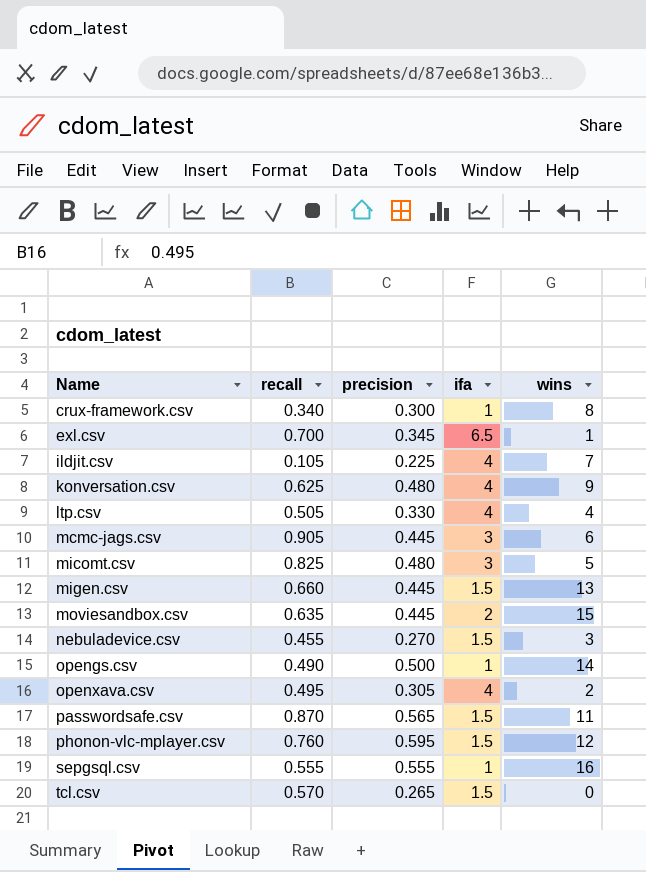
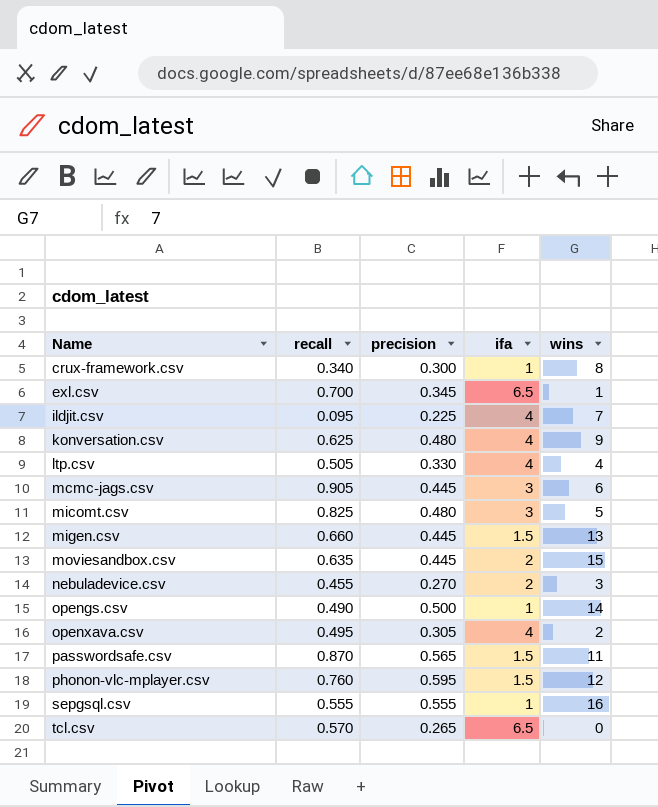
ildjit.csv | recall: 0.105 -> 0.095
nebuladevice.csv | ifa: 1.5 -> 2
tcl.csv | ifa: 1.5 -> 6.5

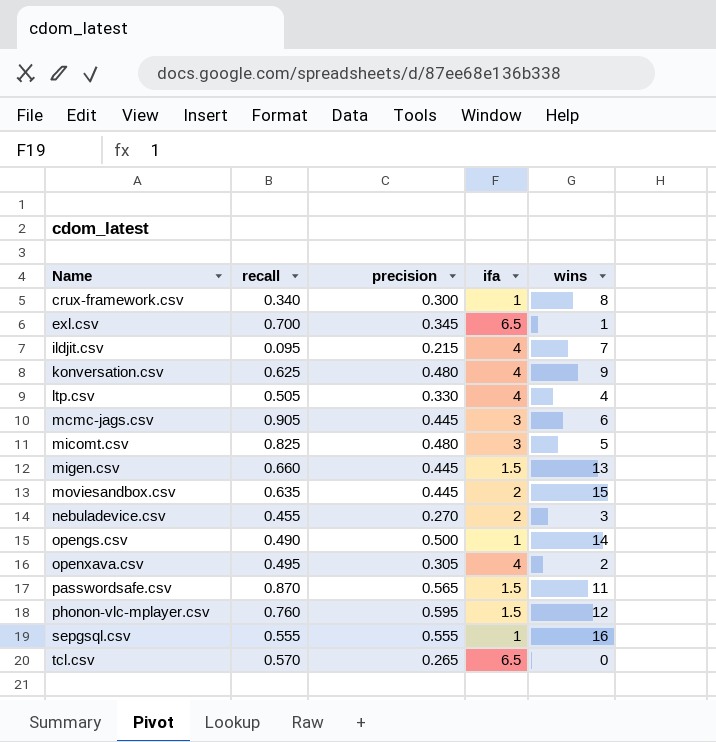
ildjit.csv | precision: 0.225 -> 0.215

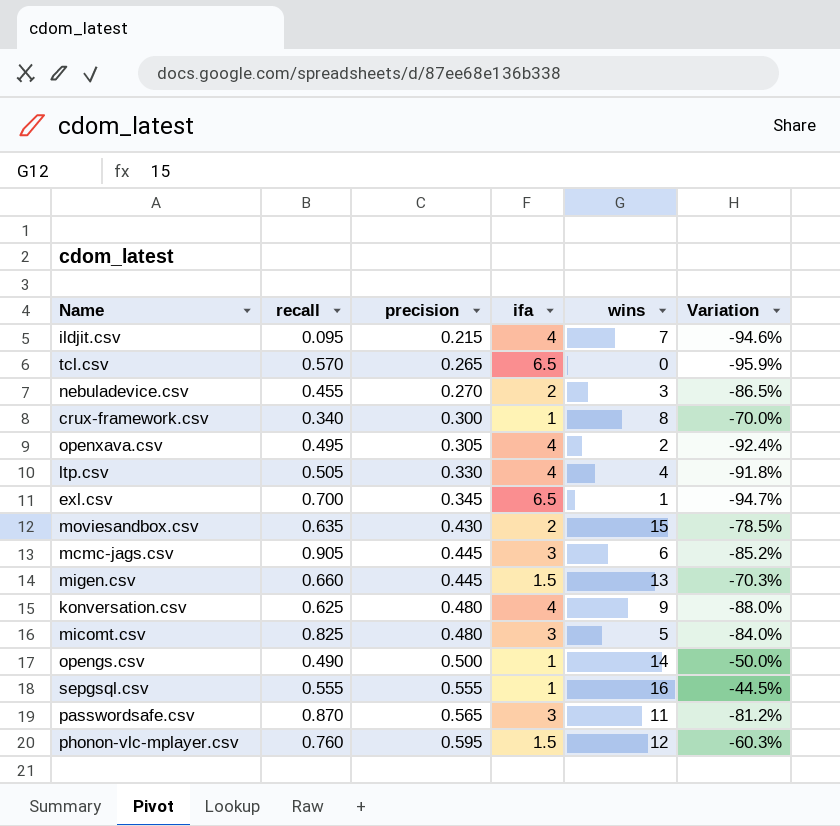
row order: Name ascending -> precision ascending
column Variation | formula: none -> ([precision] - [ifa]) / [ifa]
moviesandbox.csv | precision: 0.445 -> 0.430
passwordsafe.csv | ifa: 1.5 -> 3

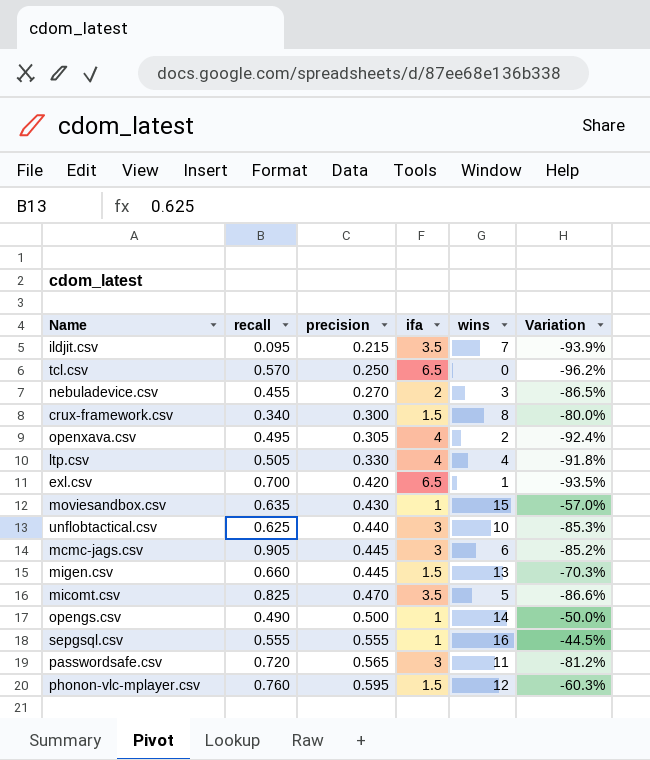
row konversation.csv: 0.625 | 0.480 | 4 | 9 | -88.0% -> none
ildjit.csv | ifa: 4 -> 3.5
ildjit.csv | Variation: -94.6% -> -93.9%
tcl.csv | precision: 0.265 -> 0.250
tcl.csv | Variation: -95.9% -> -96.2%
crux-framework.csv | ifa: 1 -> 1.5
crux-framework.csv | Variation: -70.0% -> -80.0%
exl.csv | precision: 0.345 -> 0.420
exl.csv | Variation: -94.7% -> -93.5%
moviesandbox.csv | ifa: 2 -> 1
moviesandbox.csv | Variation: -78.5% -> -57.0%
row unflobtactical.csv: none -> 0.625 | 0.440 | 3 | 10 | -85.3%
micomt.csv | precision: 0.480 -> 0.470
micomt.csv | ifa: 3 -> 3.5
micomt.csv | Variation: -84.0% -> -86.6%
passwordsafe.csv | recall: 0.870 -> 0.720

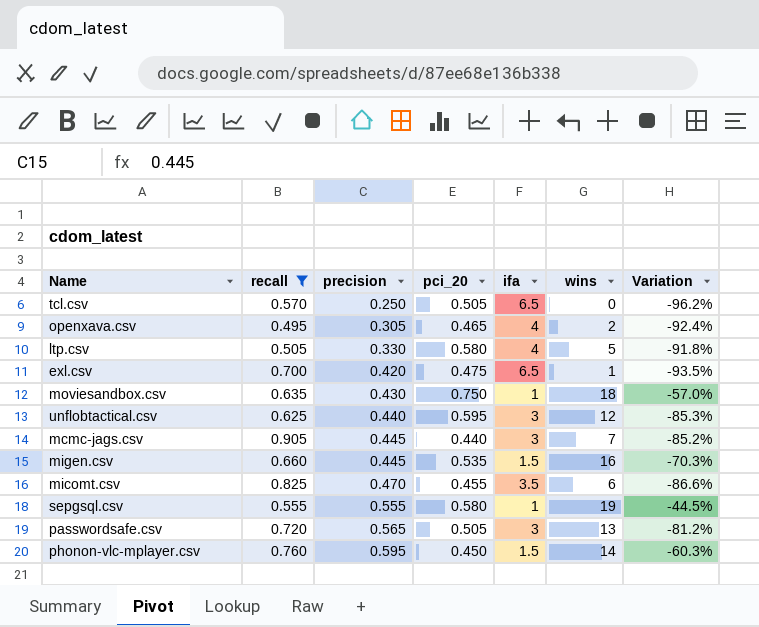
filter: none -> recall >= 0.495
column pci_20 | position: none -> 4
ltp.csv | wins: 4 -> 5
moviesandbox.csv | wins: 15 -> 18
unflobtactical.csv | wins: 10 -> 12
mcmc-jags.csv | wins: 6 -> 7
migen.csv | wins: 13 -> 16
micomt.csv | wins: 5 -> 6
sepgsql.csv | wins: 16 -> 19
passwordsafe.csv | wins: 11 -> 13
phonon-vlc-mplayer.csv | wins: 12 -> 14

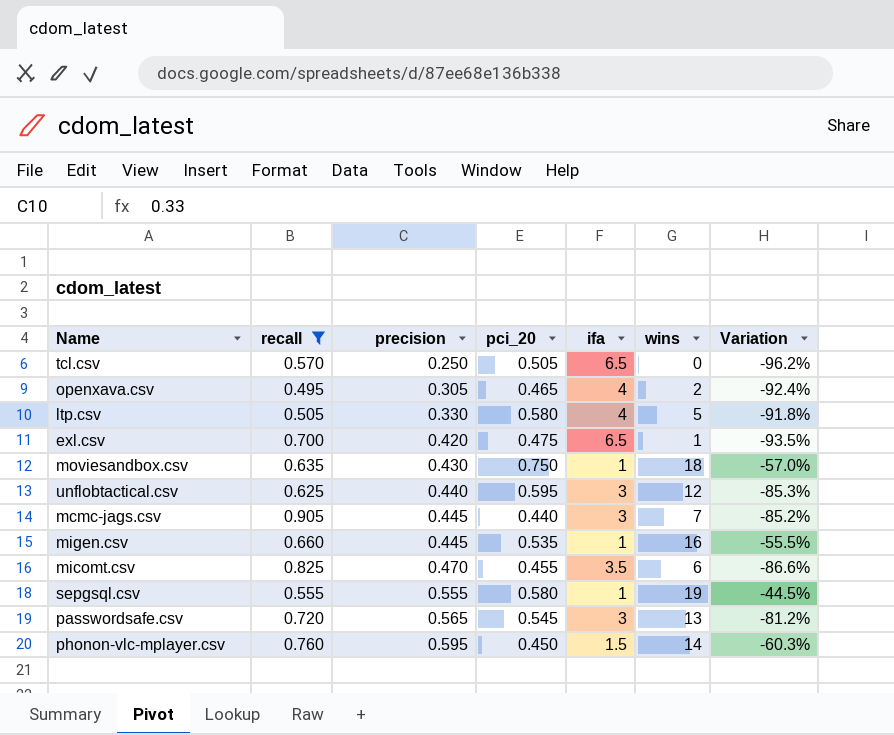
migen.csv | ifa: 1.5 -> 1
migen.csv | Variation: -70.3% -> -55.5%
passwordsafe.csv | pci_20: 0.505 -> 0.545

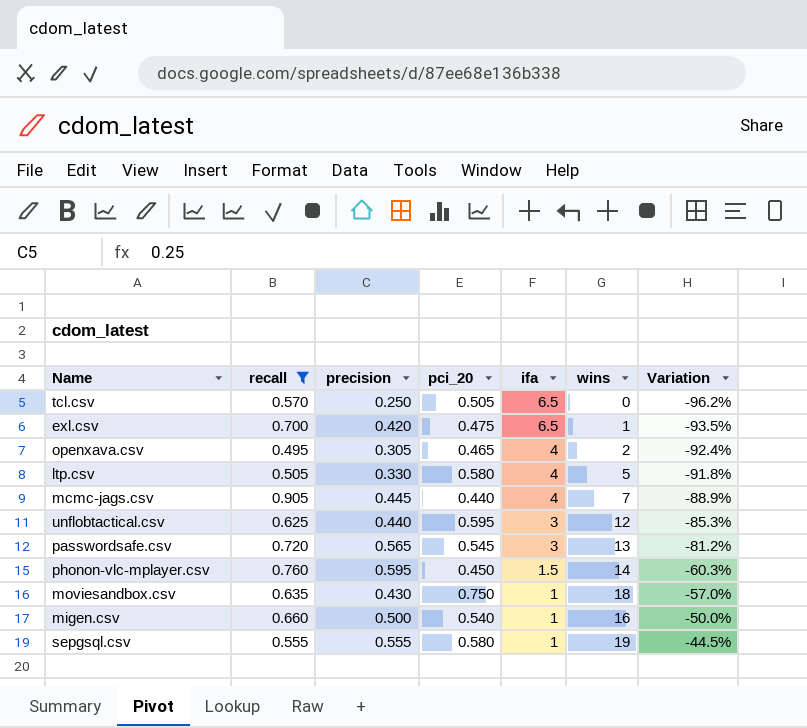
row order: precision ascending -> ifa descending
row micomt.csv: 0.825 | 0.470 | 0.455 | 3.5 | 6 | -86.6% -> none
mcmc-jags.csv | ifa: 3 -> 4
mcmc-jags.csv | Variation: -85.2% -> -88.9%
migen.csv | precision: 0.445 -> 0.500
migen.csv | pci_20: 0.535 -> 0.540
migen.csv | Variation: -55.5% -> -50.0%

